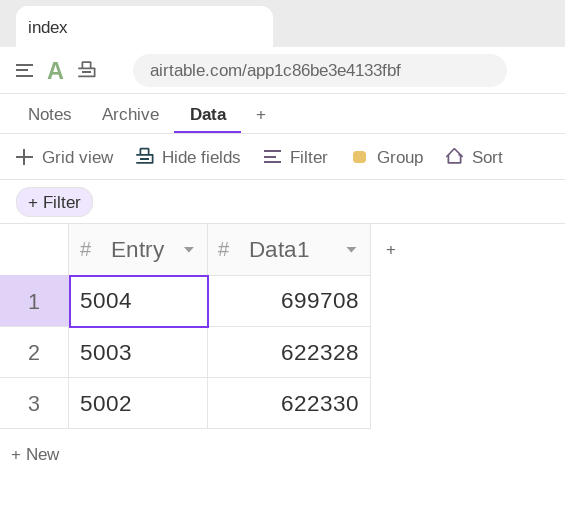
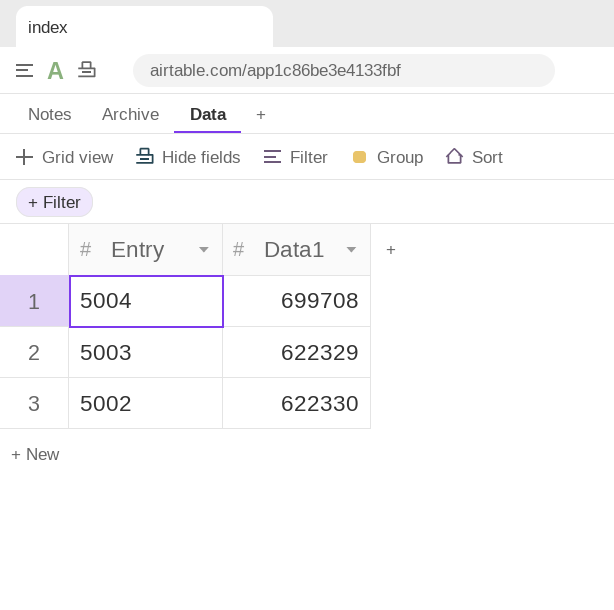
5003 | Data1: 622328 -> 622329

